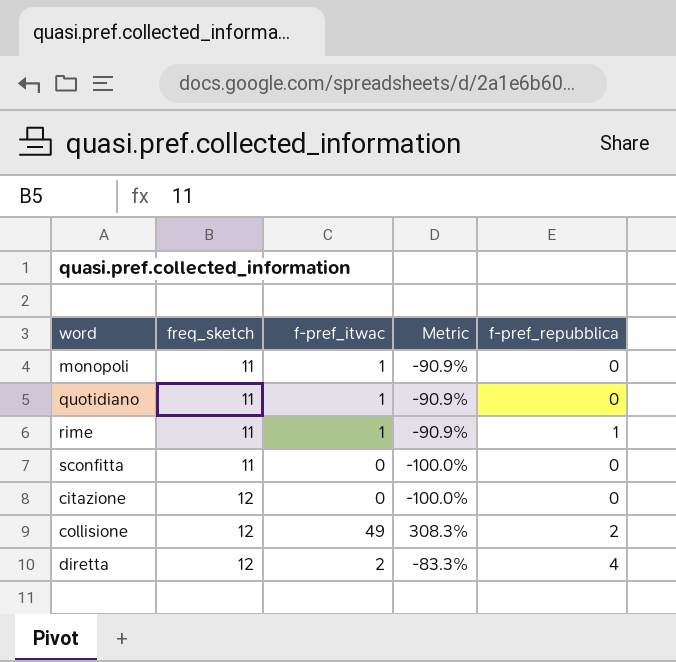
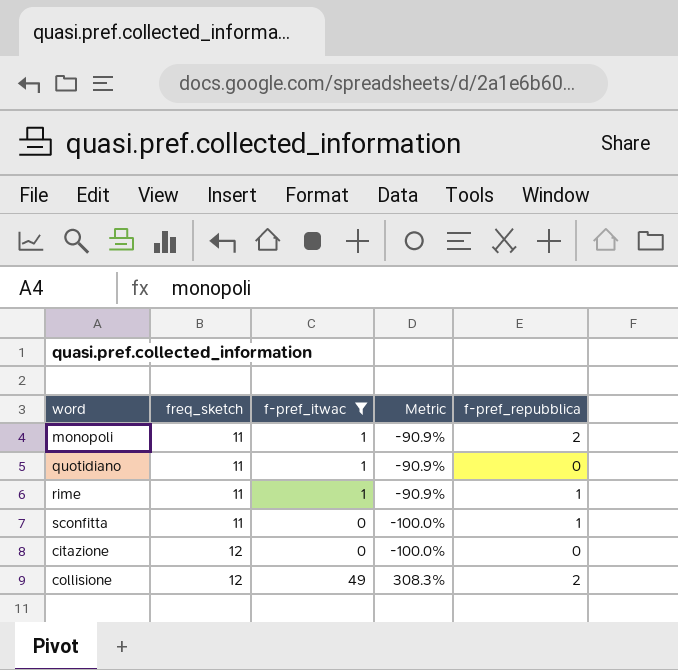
filter: none -> f-pref_itwac != 2
monopoli | f-pref_repubblica: 0 -> 2
sconfitta | f-pref_repubblica: 0 -> 1

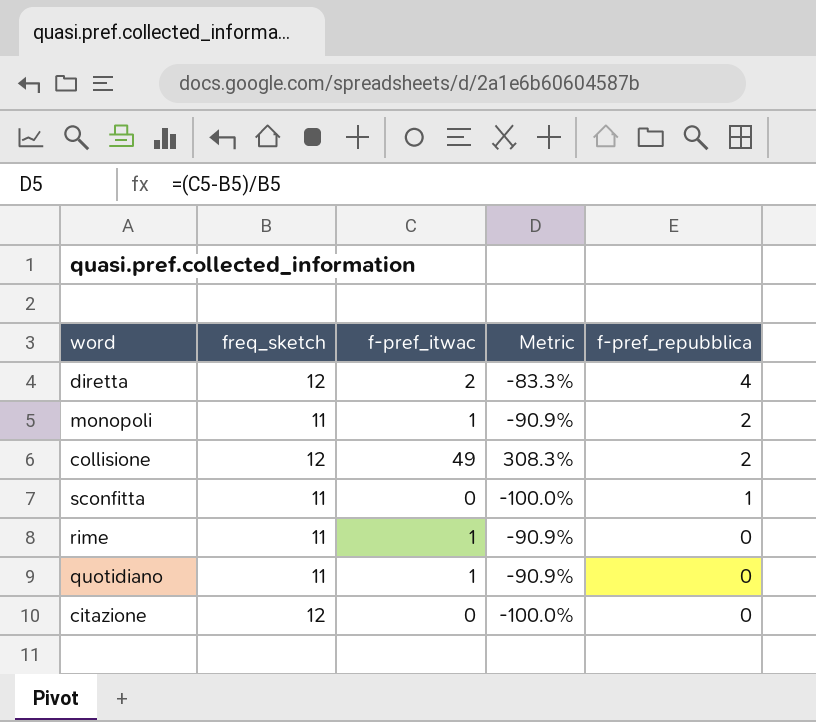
filter: f-pref_itwac != 2 -> none
row order: freq_sketch ascending -> f-pref_repubblica descending
rime | f-pref_repubblica: 1 -> 0

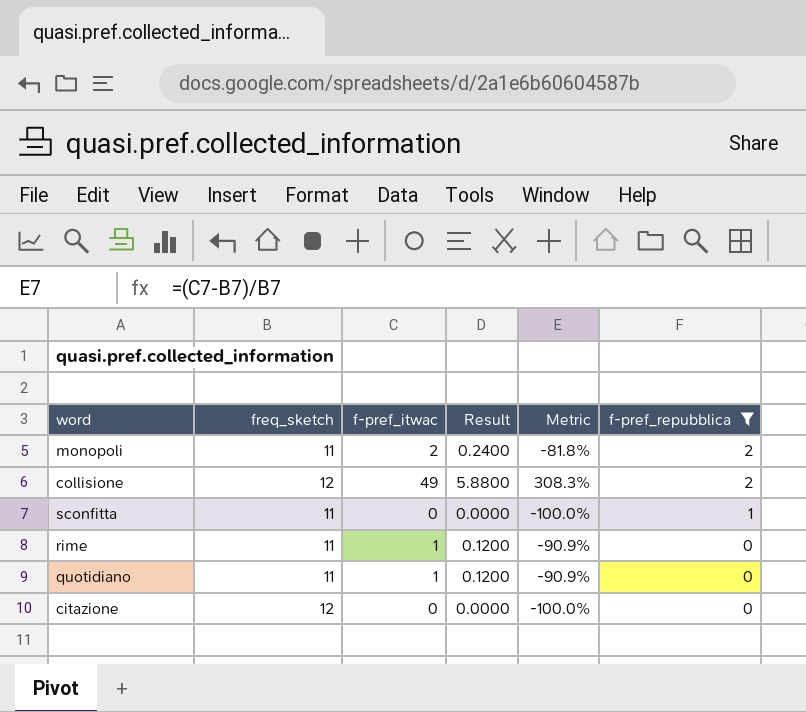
filter: none -> f-pref_repubblica != 4
column Result | formula: none -> [f-pref_itwac] * 0.12
monopoli | f-pref_itwac: 1 -> 2
monopoli | Metric: -90.9% -> -81.8%

